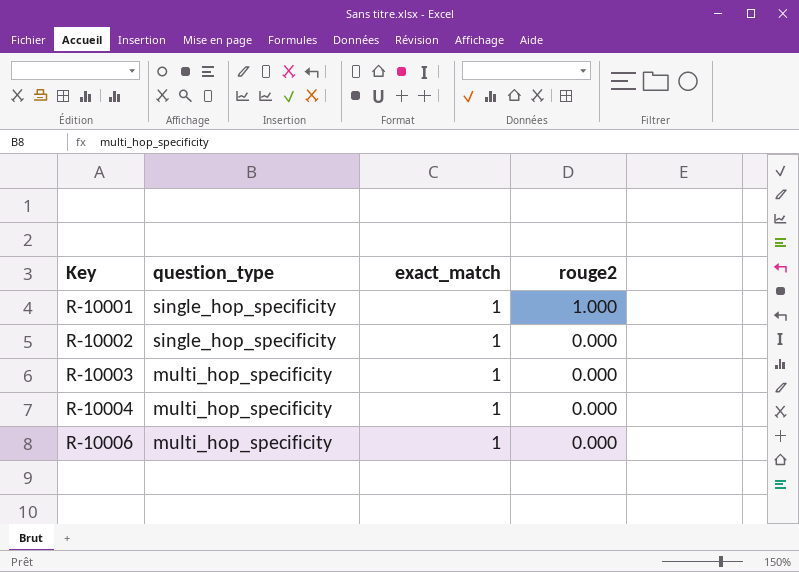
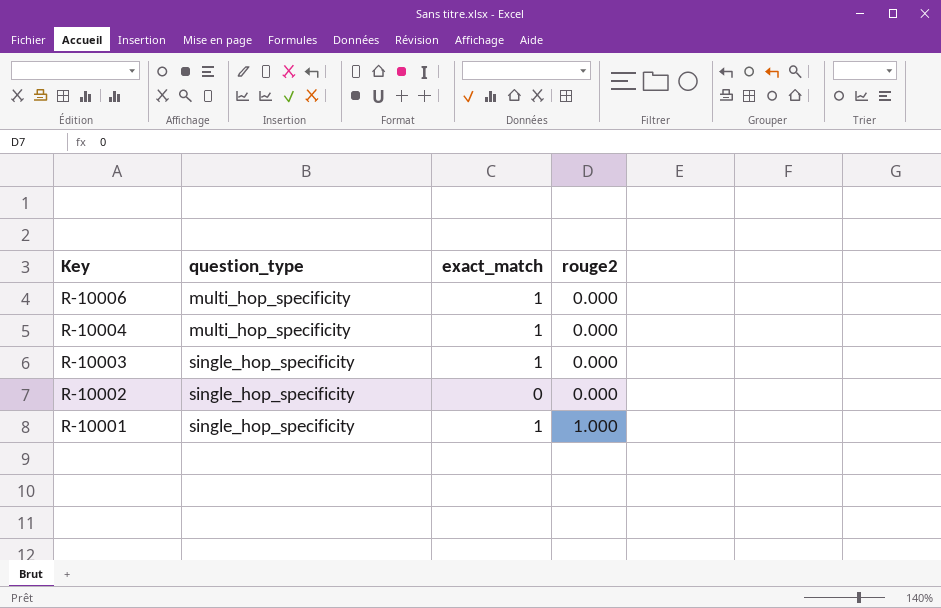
row order: Key ascending -> Key descending
R-10003 | question_type: multi_hop_specificity -> single_hop_specificity
R-10002 | exact_match: 1 -> 0

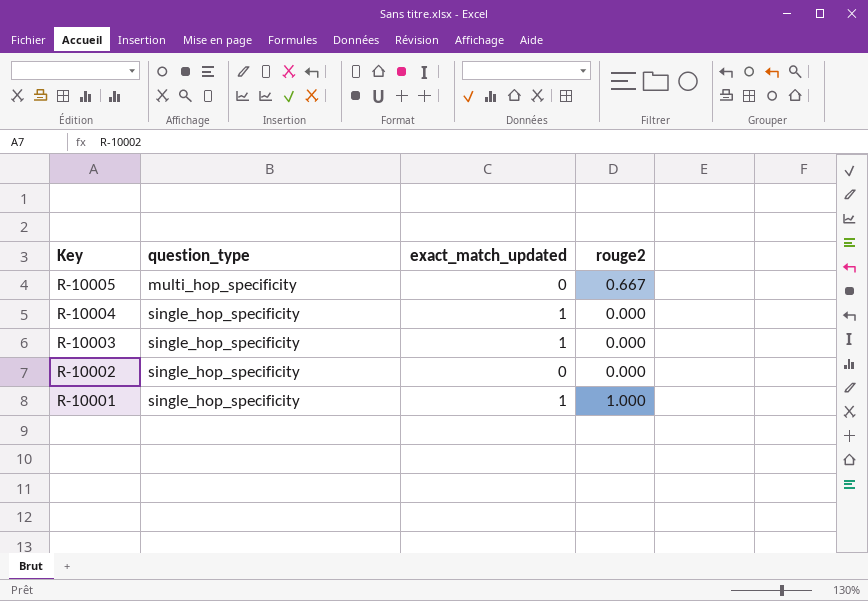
column name: exact_match -> exact_match_updated
row R-10006: multi_hop_specificity | 1 | 0.000 -> none
row R-10005: none -> multi_hop_specificity | 0 | 0.667
R-10004 | question_type: multi_hop_specificity -> single_hop_specificity

